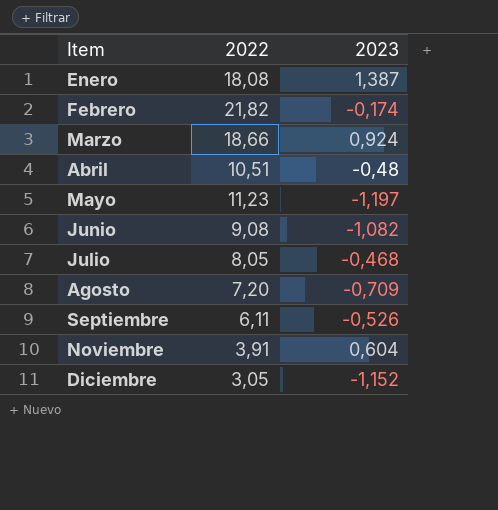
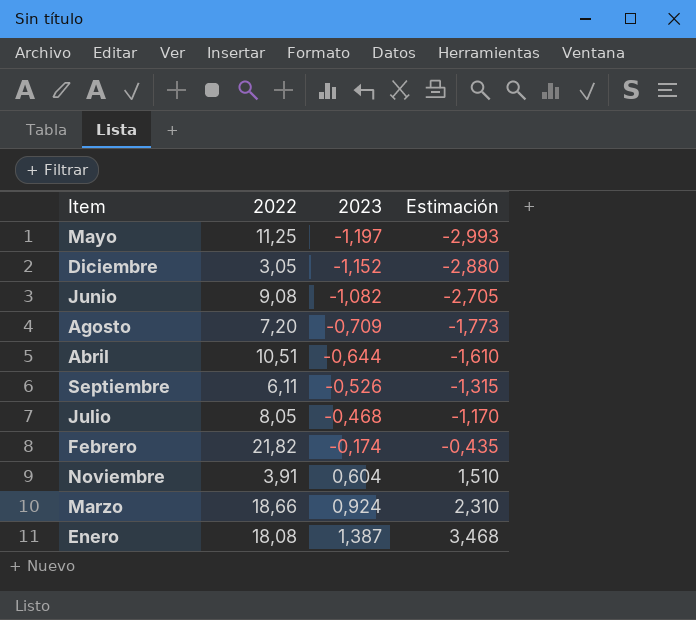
row order: Item ascending -> 2023 ascending
column Estimación | formula: none -> [2023] * 2,5
Mayo | 2022: 11,23 -> 11,25
Abril | 2023: -0,48 -> -0,644

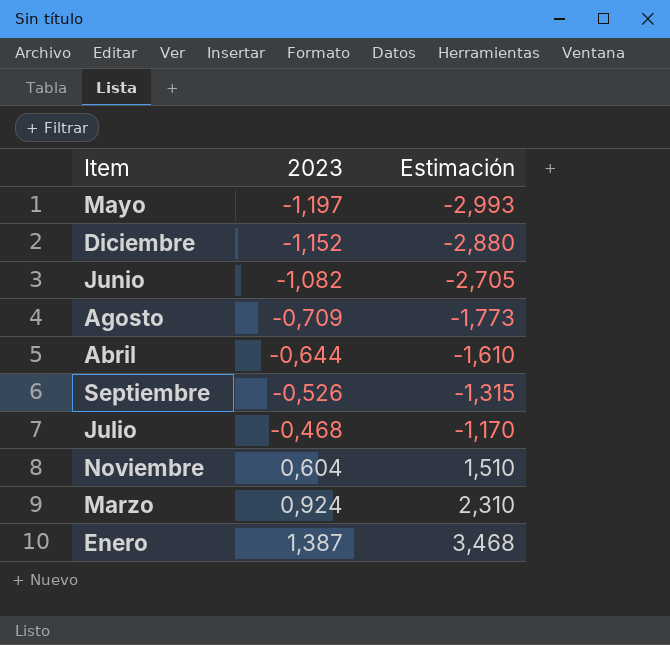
column 2022 | position: 2 -> none
row Febrero: 21,82 | -0,174 | -0,435 -> none

